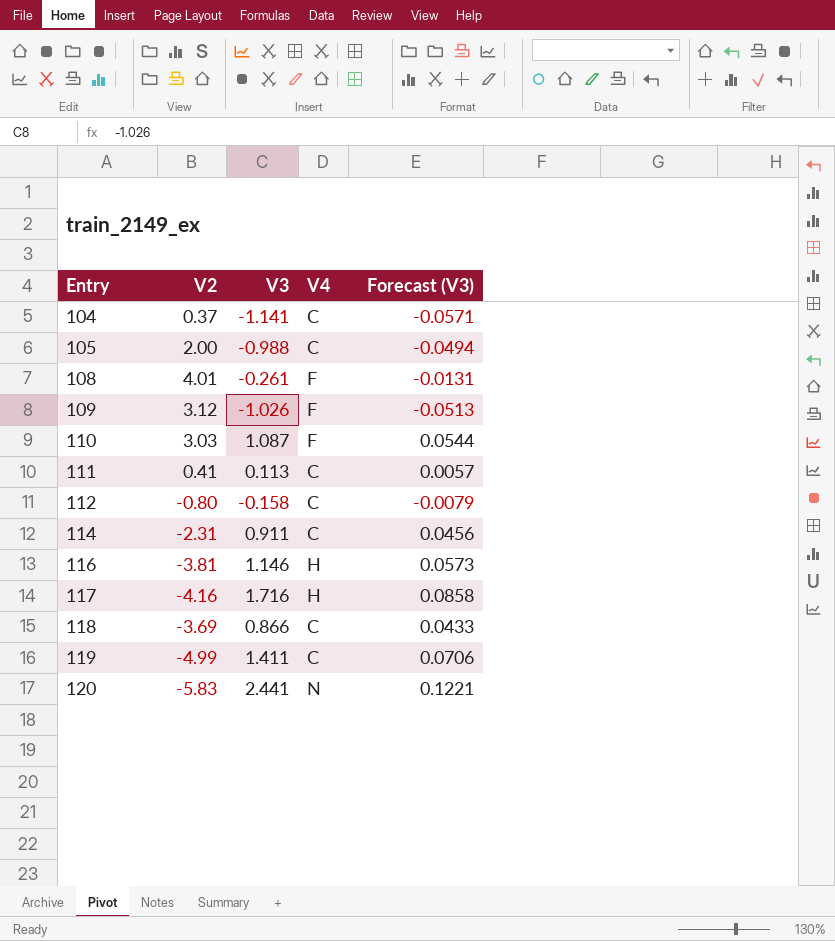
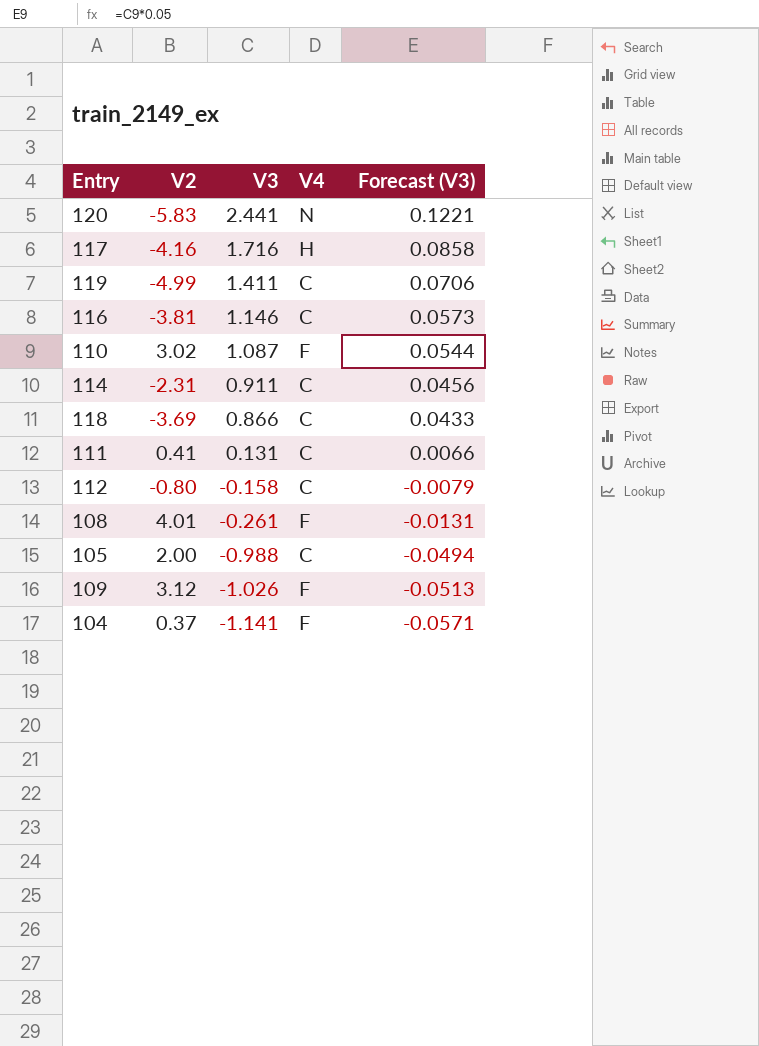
row order: Entry ascending -> V3 descending
116 | V4: H -> C
110 | V2: 3.03 -> 3.02
111 | V3: 0.113 -> 0.131
111 | Forecast (V3): 0.0057 -> 0.0066
104 | V4: C -> F

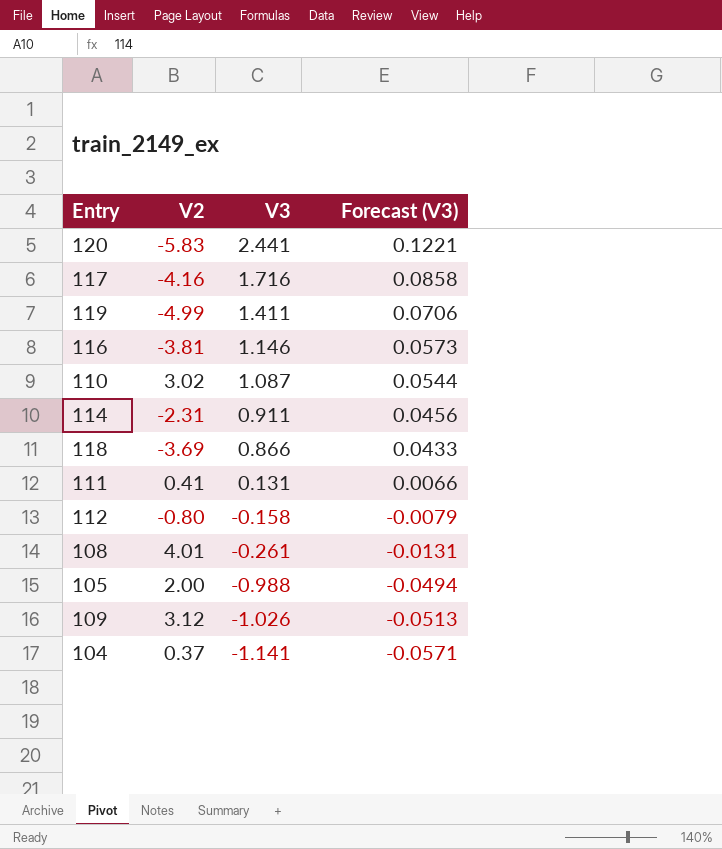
column V4 | position: 4 -> none

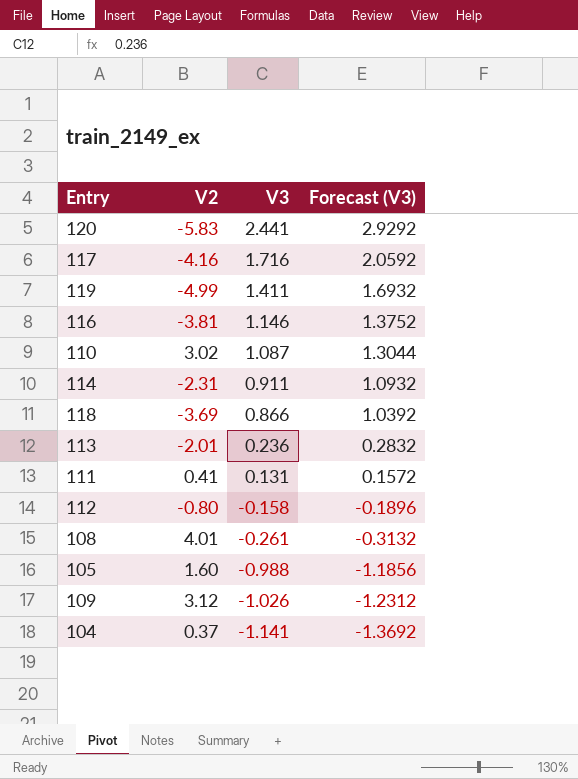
column Forecast (V3) | formula: [V3] * 0.05 -> [V3] * 1.2
row 113: none -> -2.01 | 0.236 | 0.2832
105 | V2: 2.00 -> 1.60

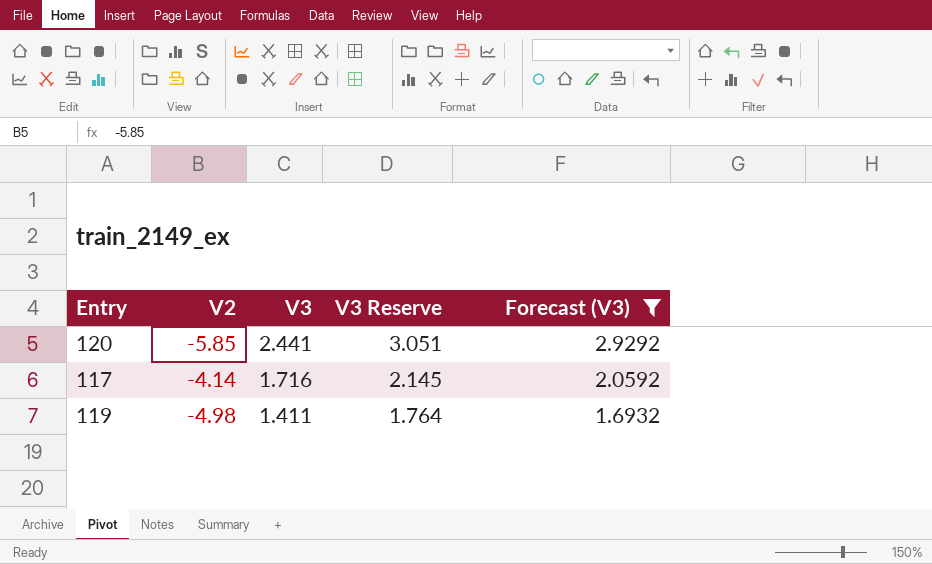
filter: none -> Forecast (V3) >= 1.6932
column V3 Reserve | formula: none -> [V3] * 1.25
120 | V2: -5.83 -> -5.85
117 | V2: -4.16 -> -4.14
119 | V2: -4.99 -> -4.98

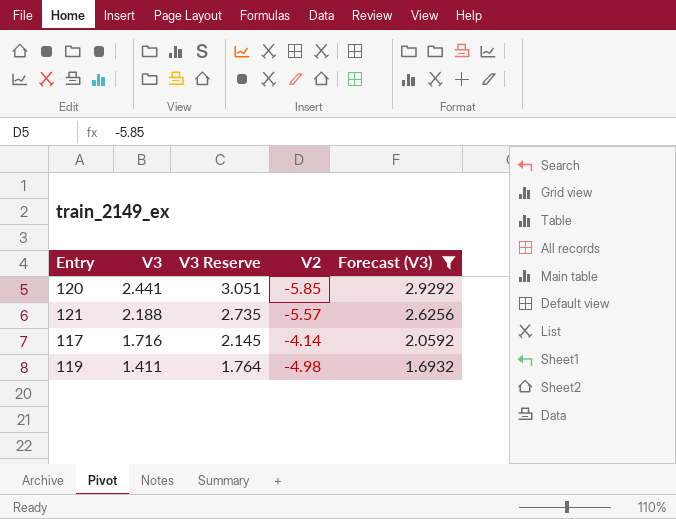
column V2 | position: 2 -> 4
row 121: none -> 2.188 | 2.735 | -5.57 | 2.6256

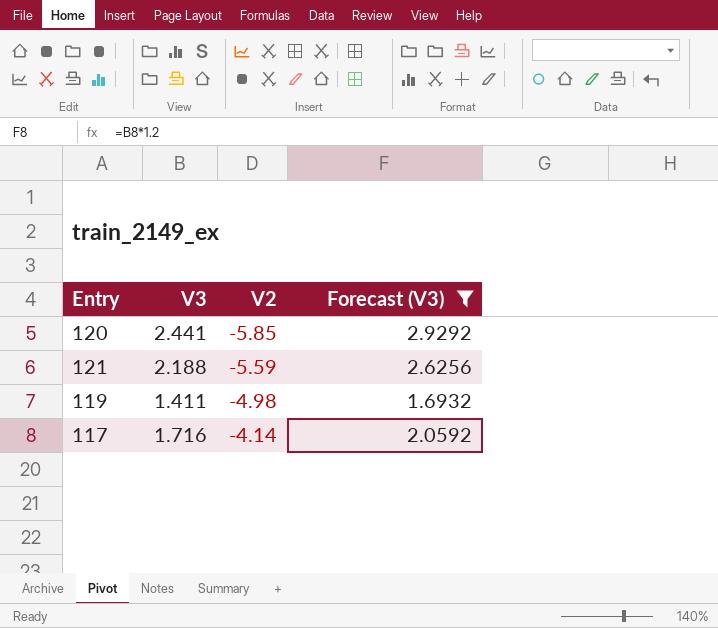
row order: V3 descending -> V2 ascending
column V3 Reserve | formula: [V3] * 1.25 -> none
121 | V2: -5.57 -> -5.59

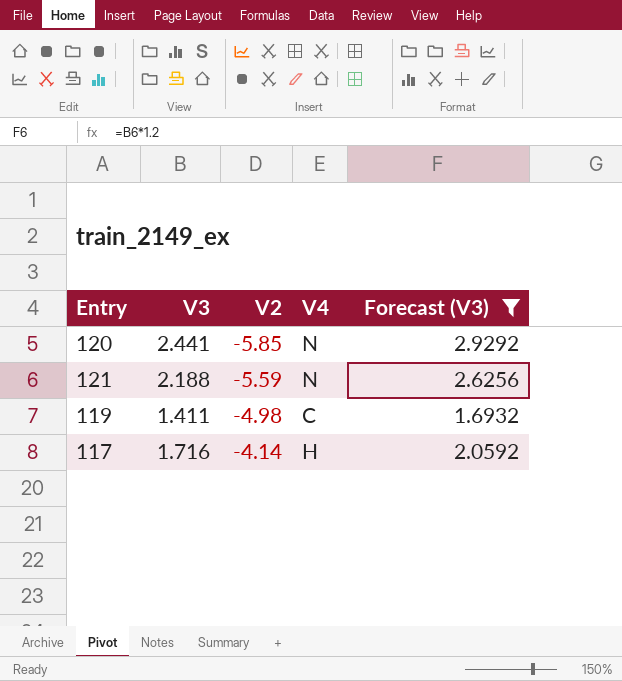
column V4 | position: none -> 4

